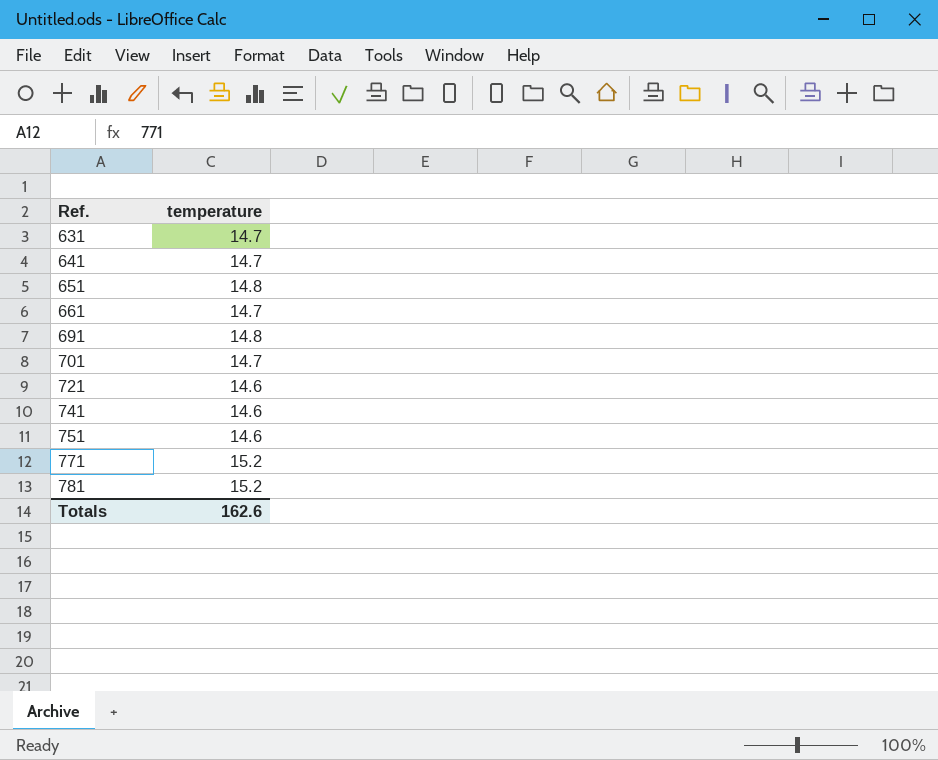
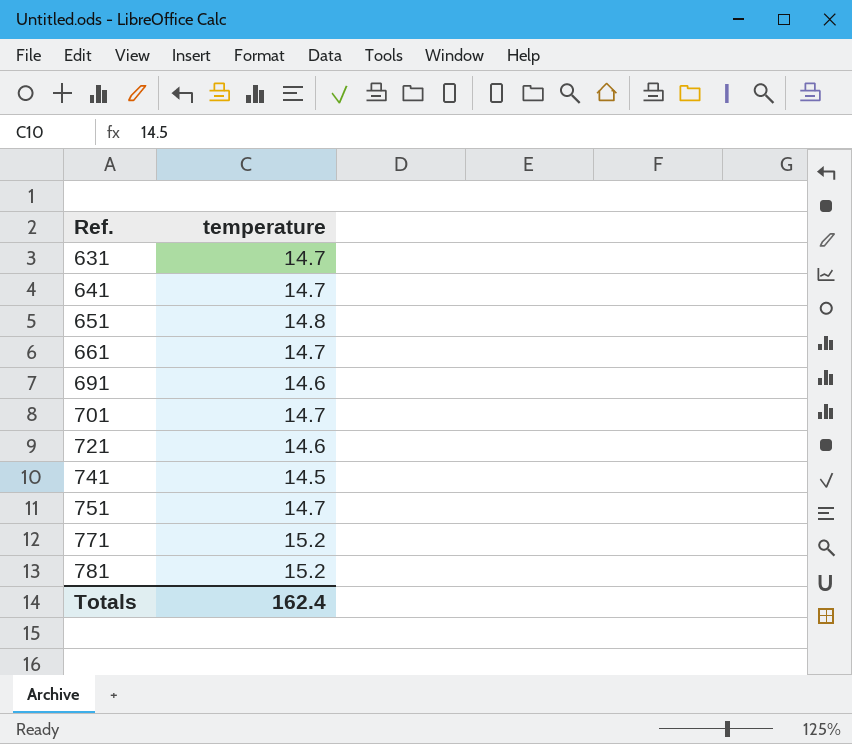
691 | temperature: 14.8 -> 14.6
741 | temperature: 14.6 -> 14.5
751 | temperature: 14.6 -> 14.7
Totals | temperature: 162.6 -> 162.4

